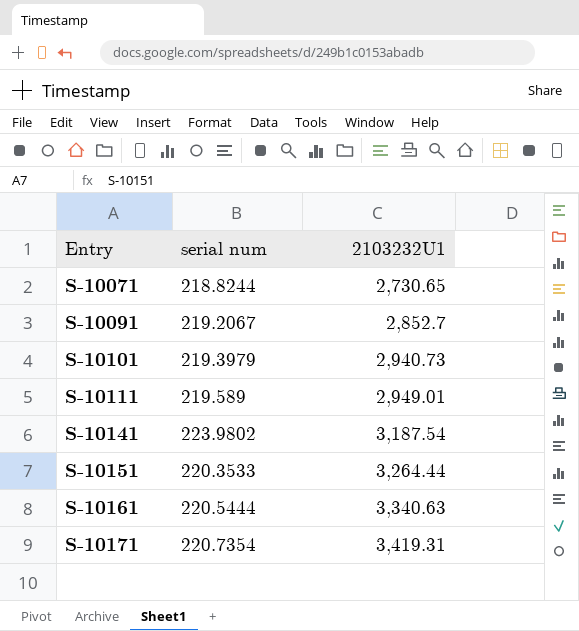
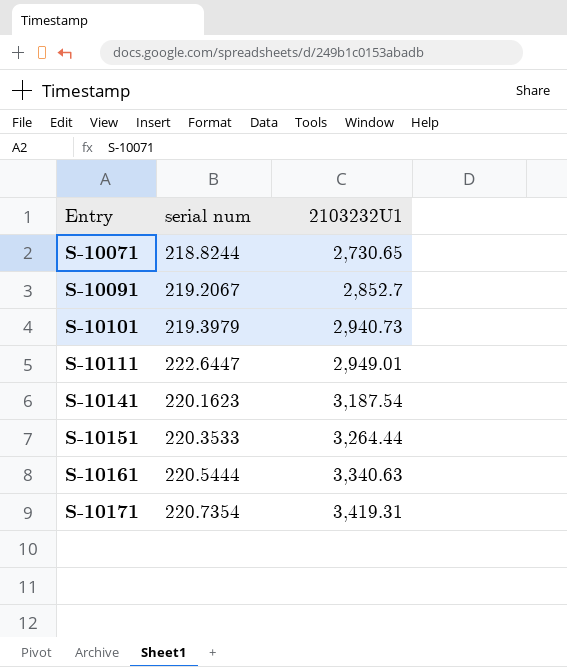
S-10111 | serial num: 219.589 -> 222.6447
S-10141 | serial num: 223.9802 -> 220.1623

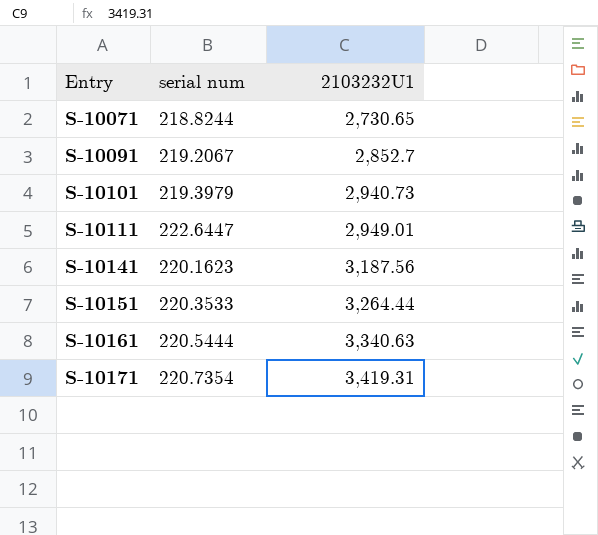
S-10141 | 2103232U1: 3,187.54 -> 3,187.56

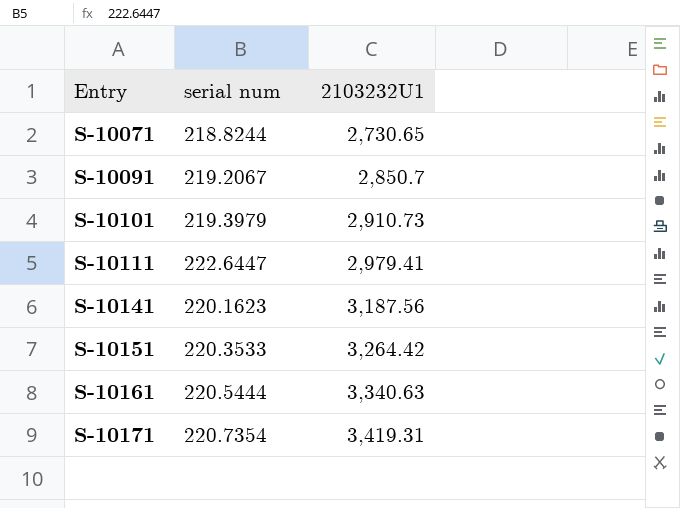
S-10091 | 2103232U1: 2,852.7 -> 2,850.7
S-10101 | 2103232U1: 2,940.73 -> 2,910.73
S-10111 | 2103232U1: 2,949.01 -> 2,979.41
S-10151 | 2103232U1: 3,264.44 -> 3,264.42

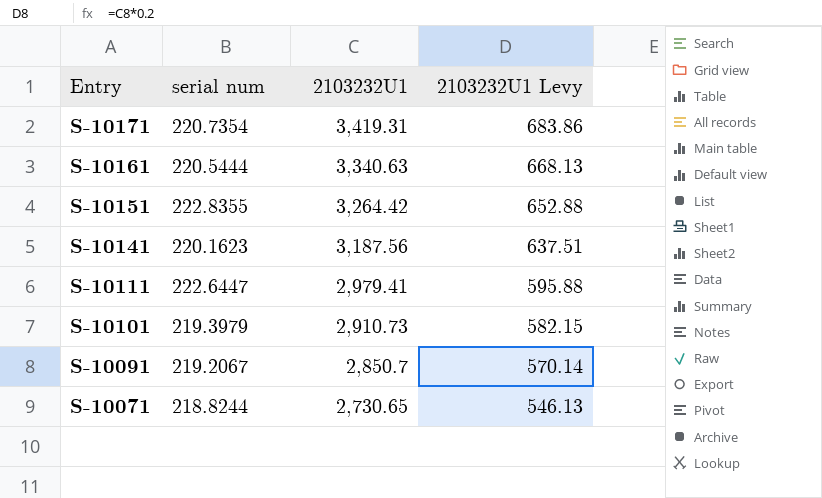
row order: Entry ascending -> Entry descending
column 2103232U1 Levy | formula: none -> [2103232U1] * 0.2
S-10151 | serial num: 220.3533 -> 222.8355

